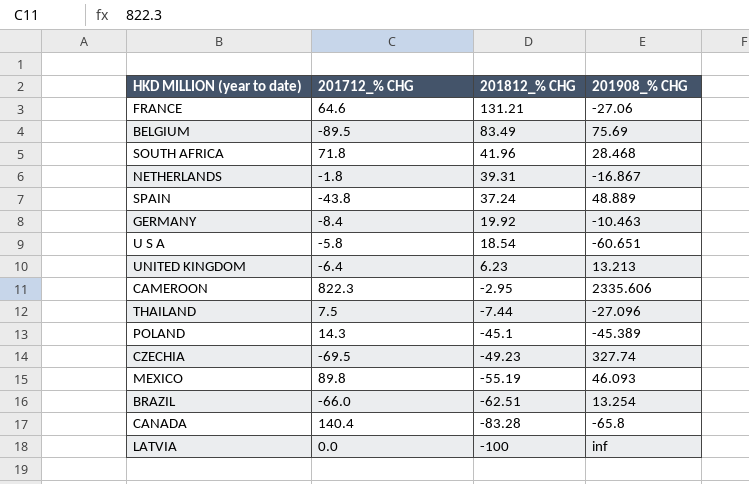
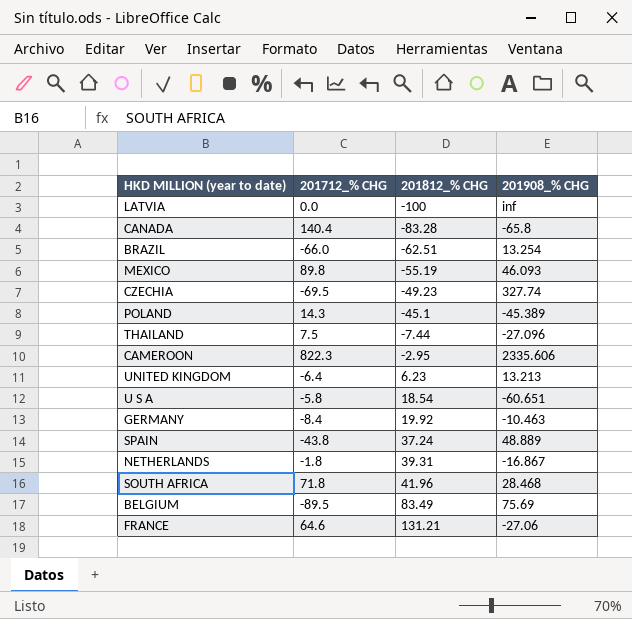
row order: 201812_% CHG descending -> 201812_% CHG ascending

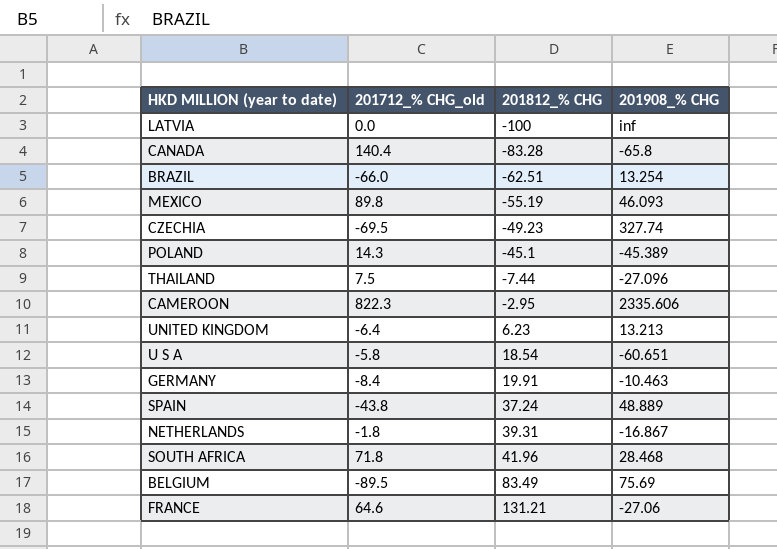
column name: 201712_% CHG -> 201712_% CHG_old
GERMANY | 201812_% CHG: 19.92 -> 19.91

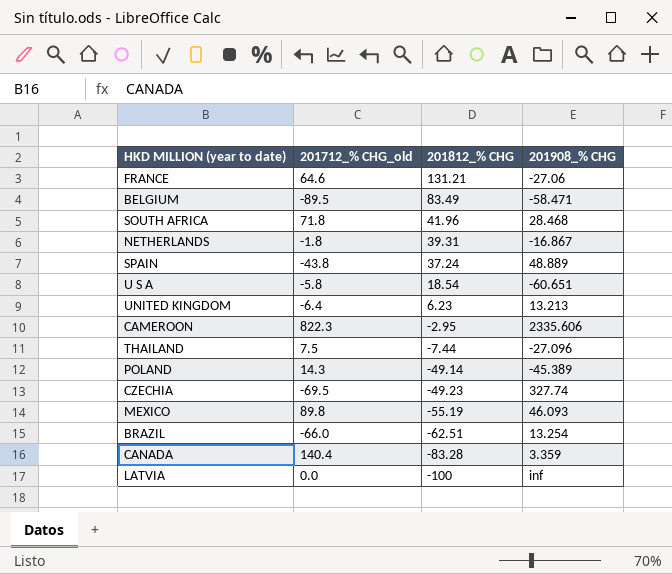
row order: 201812_% CHG ascending -> 201812_% CHG descending
row GERMANY: -8.4 | 19.91 | -10.463 -> none
BELGIUM | 201908_% CHG: 75.69 -> -58.471
POLAND | 201812_% CHG: -45.1 -> -49.14
CANADA | 201908_% CHG: -65.8 -> 3.359

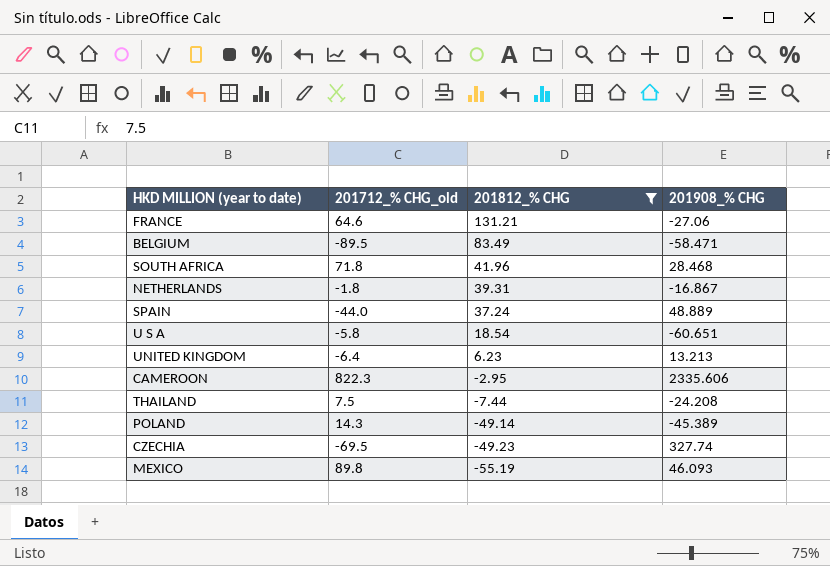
filter: none -> 201812_% CHG >= -55.19
SPAIN | 201712_% CHG_old: -43.8 -> -44.0
THAILAND | 201908_% CHG: -27.096 -> -24.208

